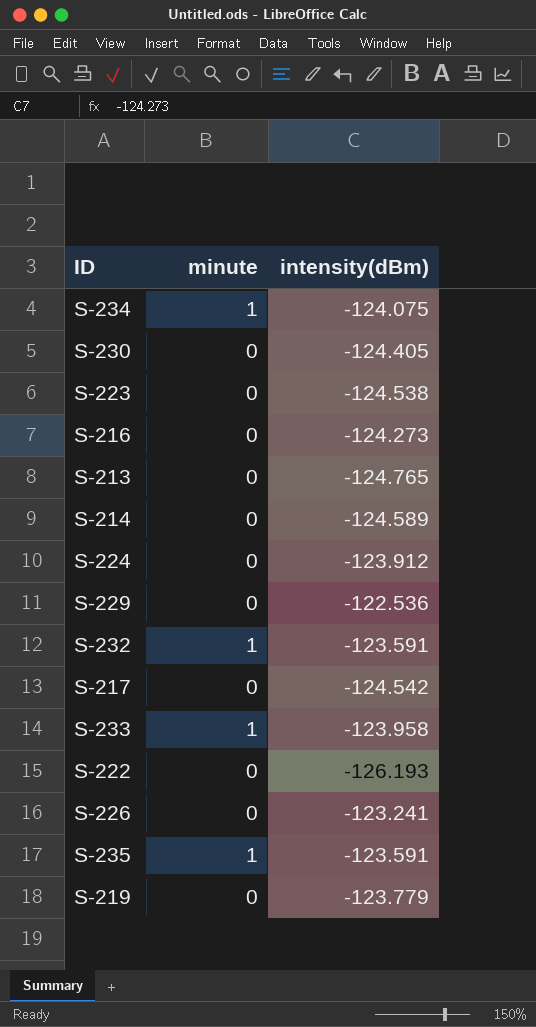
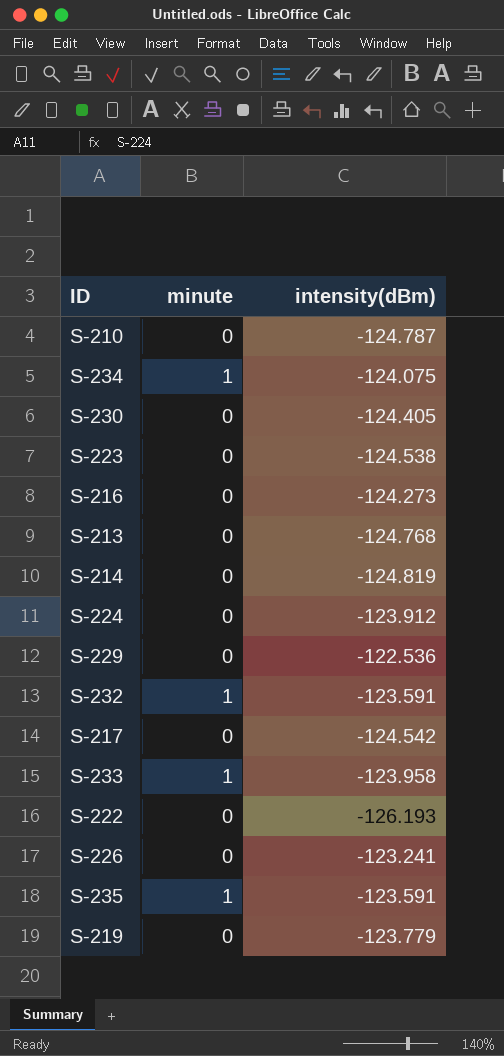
row S-210: none -> 0 | -124.787
S-213 | intensity(dBm): -124.765 -> -124.768
S-214 | intensity(dBm): -124.589 -> -124.819

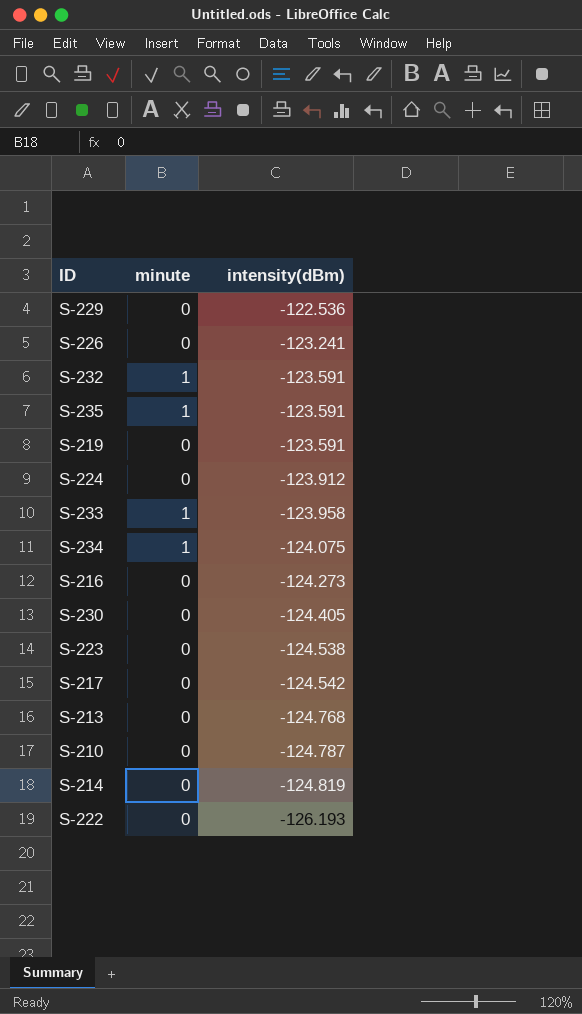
row order: none -> intensity(dBm) descending
S-219 | intensity(dBm): -123.779 -> -123.591

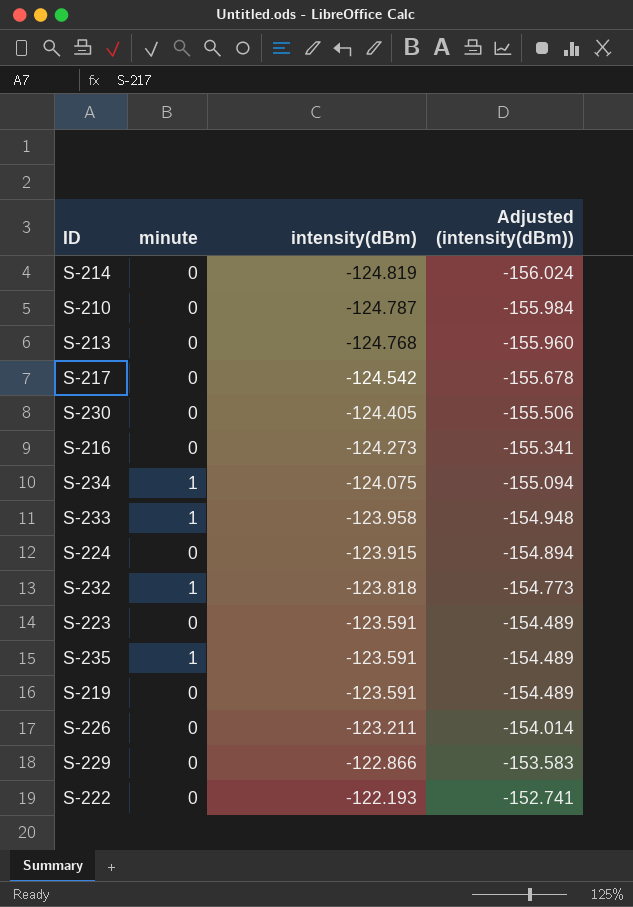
row order: intensity(dBm) descending -> intensity(dBm) ascending
column Adjusted (intensity(dBm)) | formula: none -> [intensity(dBm)] * 1.25
S-224 | intensity(dBm): -123.912 -> -123.915
S-232 | intensity(dBm): -123.591 -> -123.818
S-223 | intensity(dBm): -124.538 -> -123.591
S-226 | intensity(dBm): -123.241 -> -123.211
S-229 | intensity(dBm): -122.536 -> -122.866
S-222 | intensity(dBm): -126.193 -> -122.193

